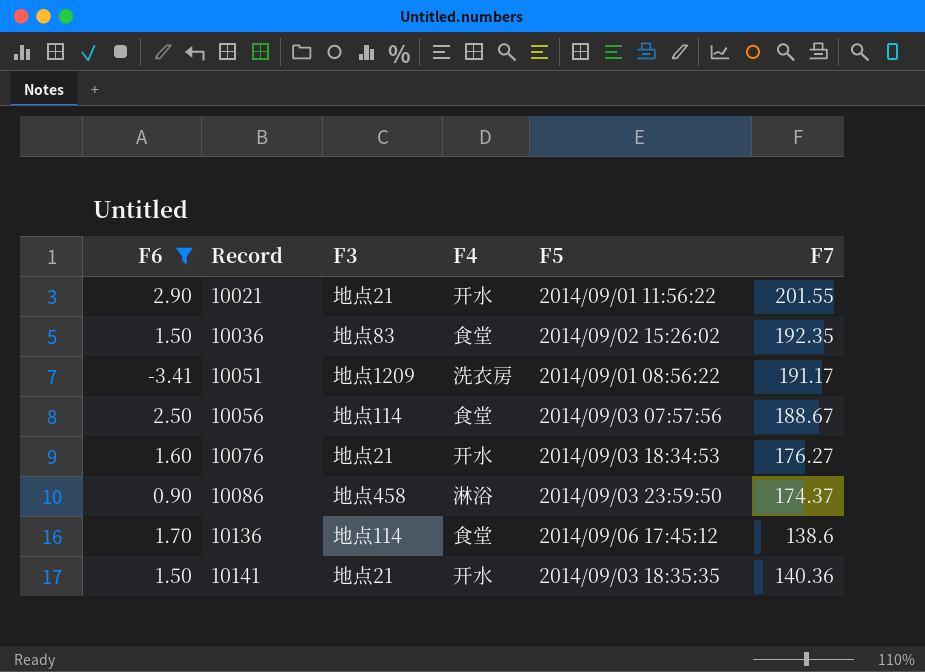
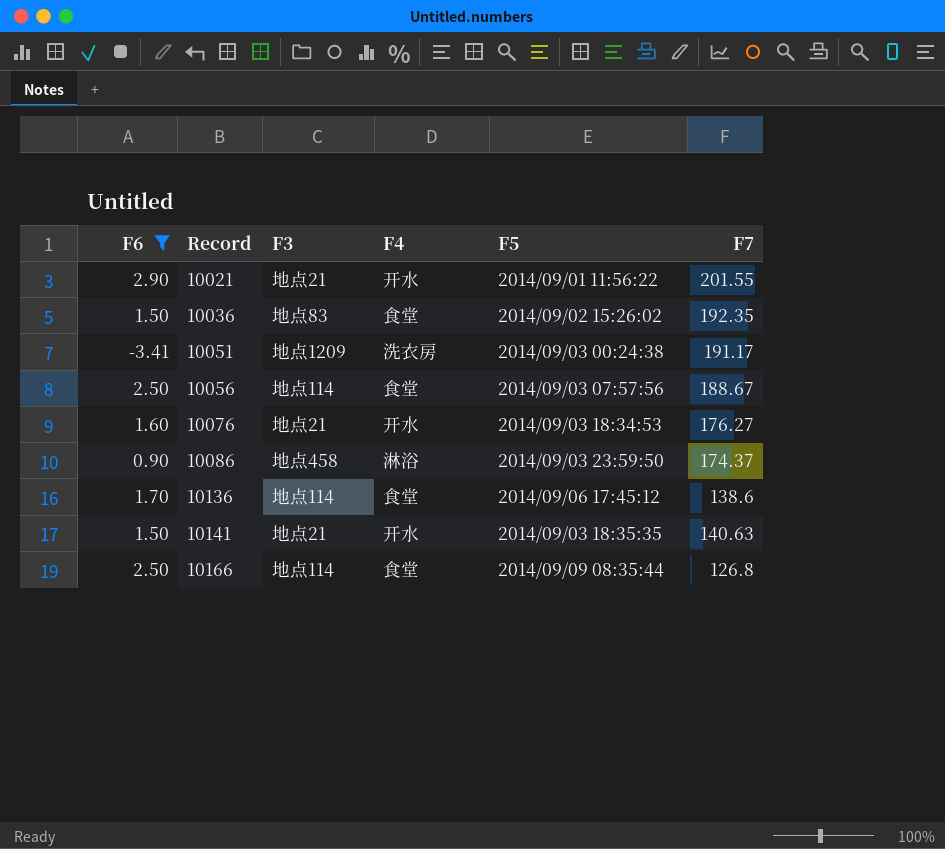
10051 | F5: 2014/09/01 08:56:22 -> 2014/09/03 00:24:38
10141 | F7: 140.36 -> 140.63
row 10166: none -> 2.50 | 地点114 | 食堂 | 2014/09/09 08:35:44 | 126.8

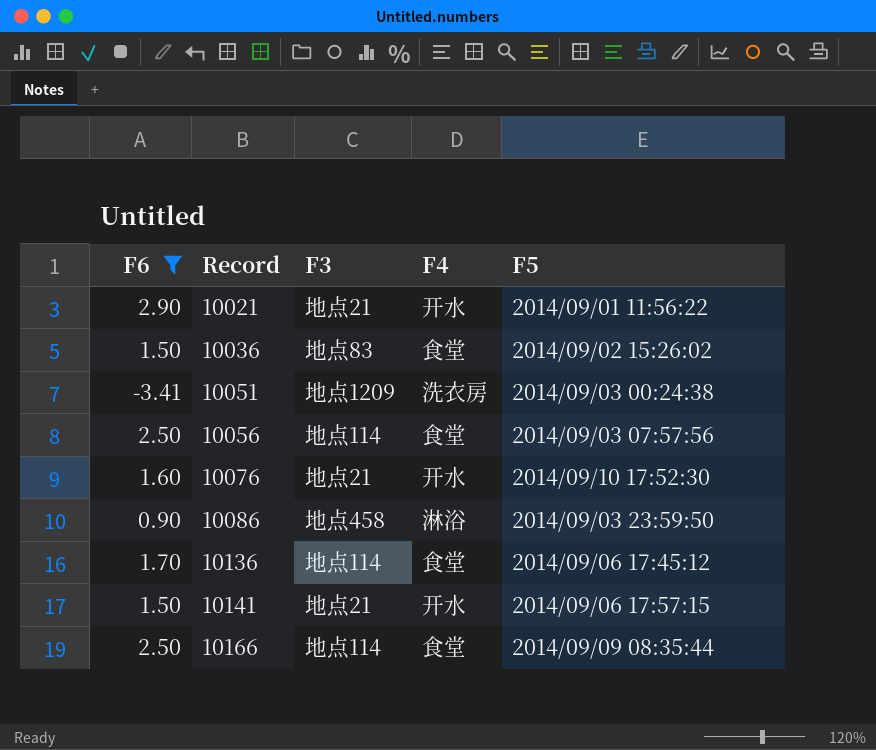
column F7 | position: 6 -> none
10076 | F5: 2014/09/03 18:34:53 -> 2014/09/10 17:52:30
10141 | F5: 2014/09/03 18:35:35 -> 2014/09/06 17:57:15

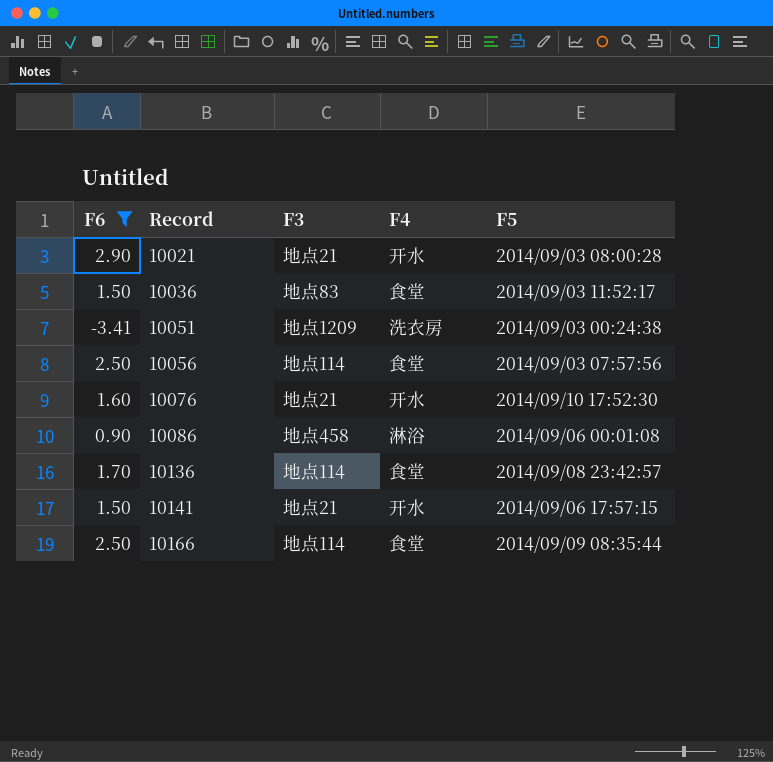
10021 | F5: 2014/09/01 11:56:22 -> 2014/09/03 08:00:28
10036 | F5: 2014/09/02 15:26:02 -> 2014/09/03 11:52:17
10086 | F5: 2014/09/03 23:59:50 -> 2014/09/06 00:01:08
10136 | F5: 2014/09/06 17:45:12 -> 2014/09/08 23:42:57

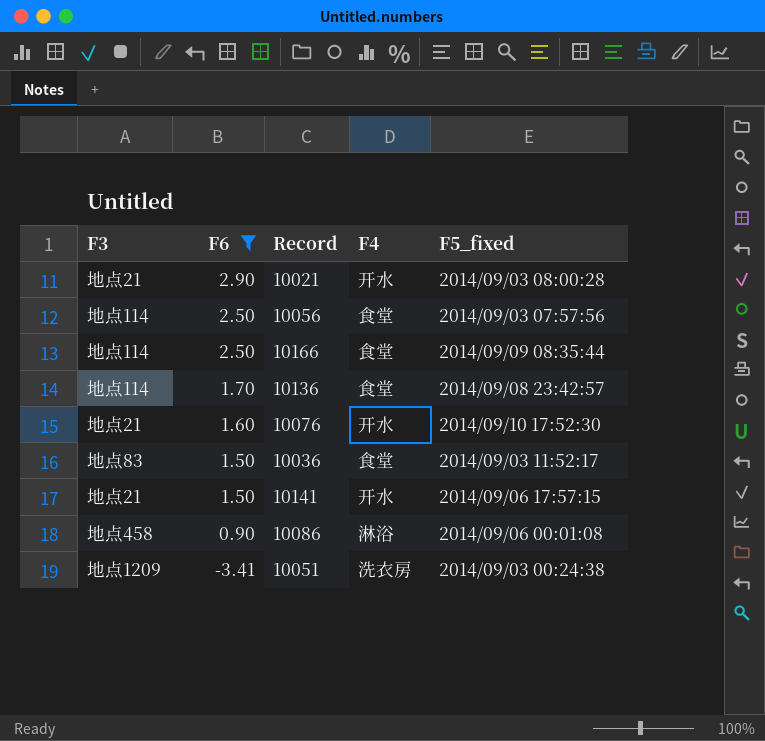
row order: Record ascending -> F6 descending
column F3 | position: 3 -> 1
column name: F5 -> F5_fixed

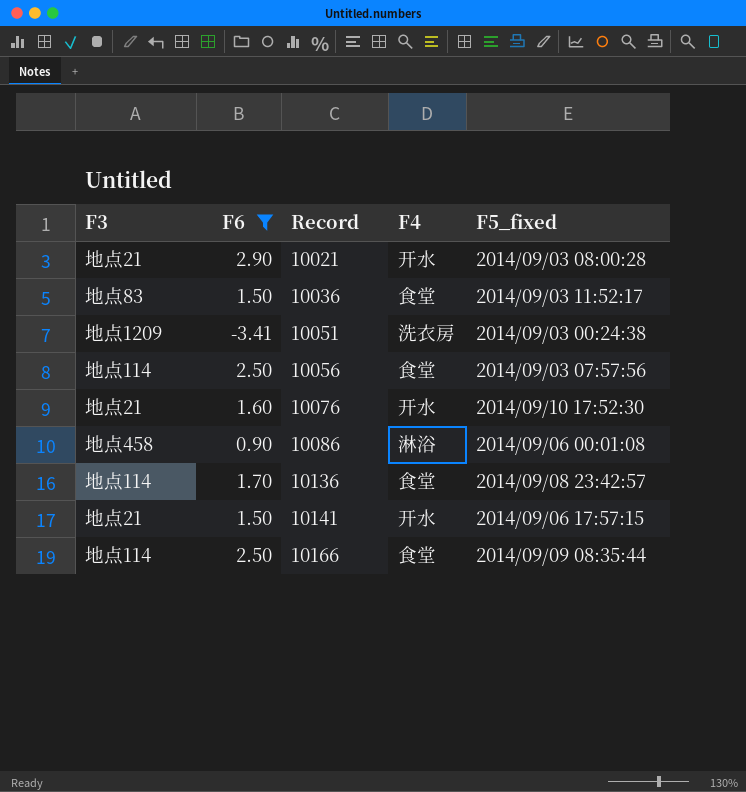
row order: F6 descending -> Record ascending

